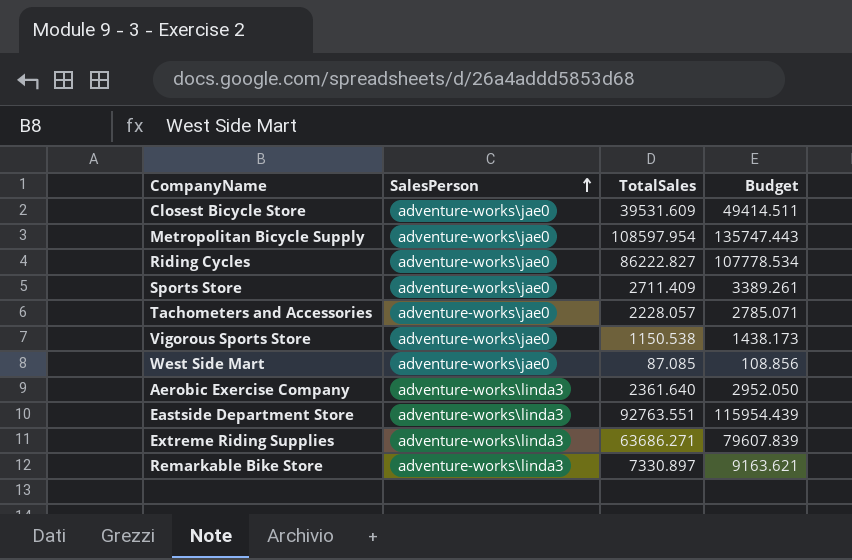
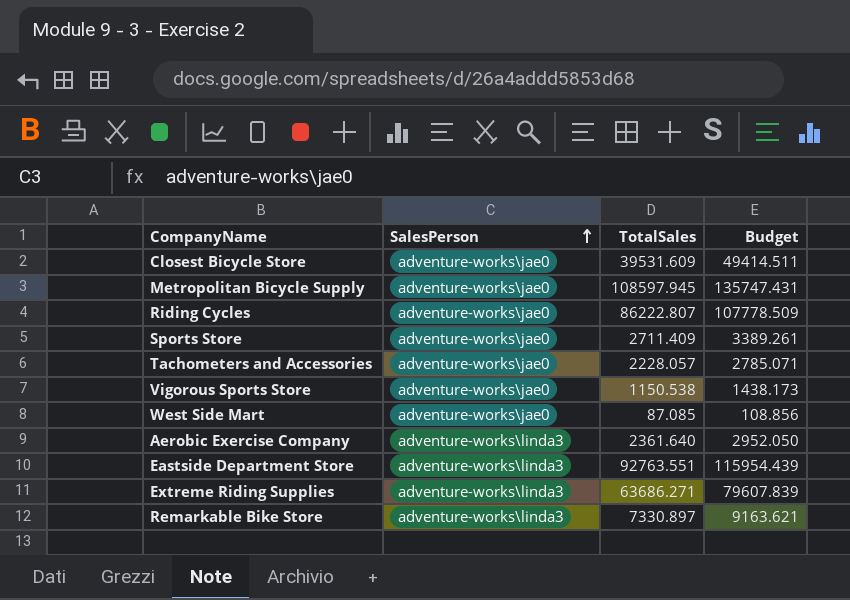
Metropolitan Bicycle Supply | TotalSales: 108597.954 -> 108597.945
Metropolitan Bicycle Supply | Budget: 135747.443 -> 135747.431
Riding Cycles | TotalSales: 86222.827 -> 86222.807
Riding Cycles | Budget: 107778.534 -> 107778.509

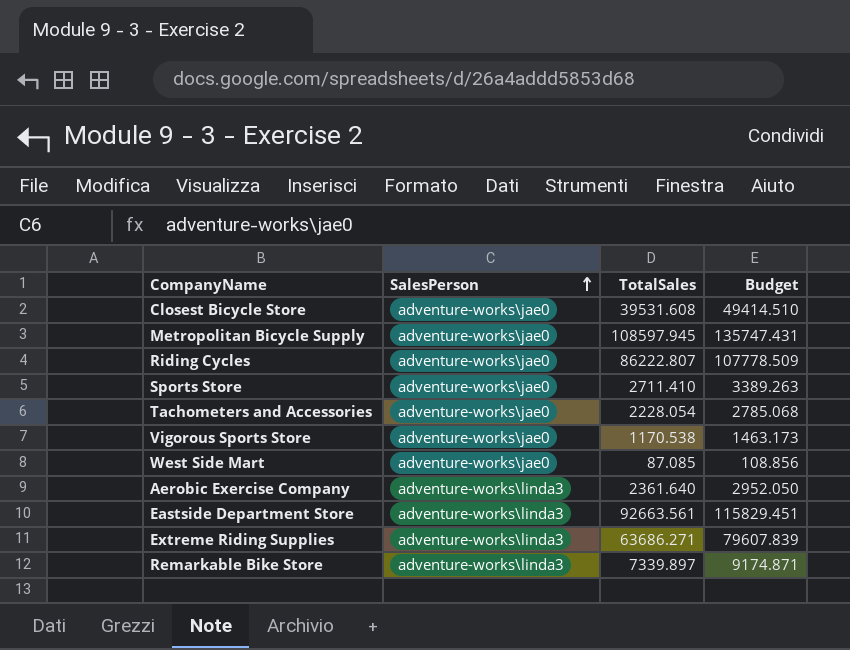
Closest Bicycle Store | TotalSales: 39531.609 -> 39531.608
Closest Bicycle Store | Budget: 49414.511 -> 49414.510
Sports Store | TotalSales: 2711.409 -> 2711.410
Sports Store | Budget: 3389.261 -> 3389.263
Tachometers and Accessories | TotalSales: 2228.057 -> 2228.054
Tachometers and Accessories | Budget: 2785.071 -> 2785.068
Vigorous Sports Store | TotalSales: 1150.538 -> 1170.538
Vigorous Sports Store | Budget: 1438.173 -> 1463.173
Eastside Department Store | TotalSales: 92763.551 -> 92663.561
Eastside Department Store | Budget: 115954.439 -> 115829.451
Remarkable Bike Store | TotalSales: 7330.897 -> 7339.897
Remarkable Bike Store | Budget: 9163.621 -> 9174.871

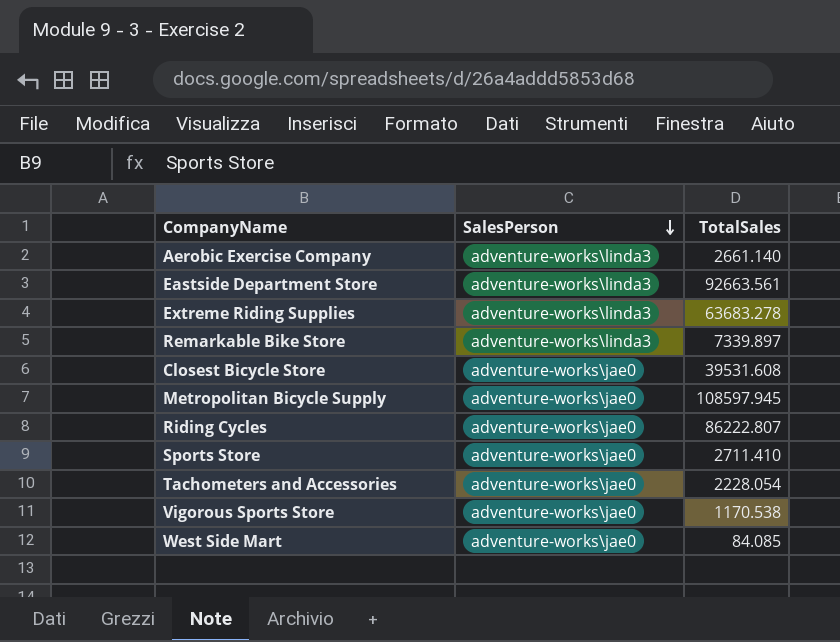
row order: SalesPerson ascending -> SalesPerson descending
column Budget | formula: [TotalSales] * 1.25 -> none
Aerobic Exercise Company | TotalSales: 2361.640 -> 2661.140
Extreme Riding Supplies | TotalSales: 63686.271 -> 63683.278
West Side Mart | TotalSales: 87.085 -> 84.085

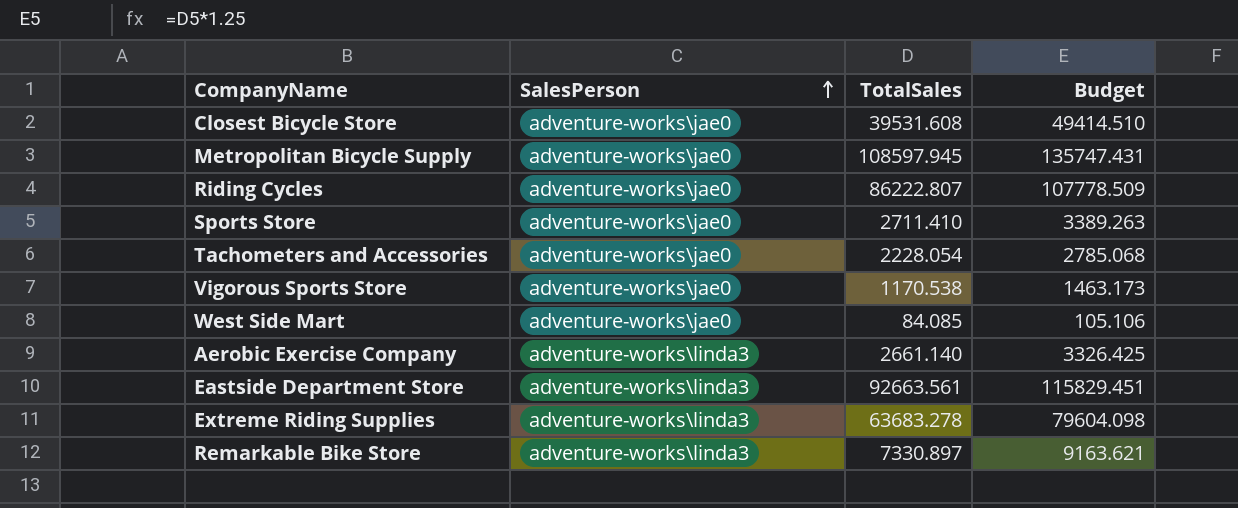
row order: SalesPerson descending -> SalesPerson ascending
column Budget | formula: none -> [TotalSales] * 1.25
Remarkable Bike Store | TotalSales: 7339.897 -> 7330.897

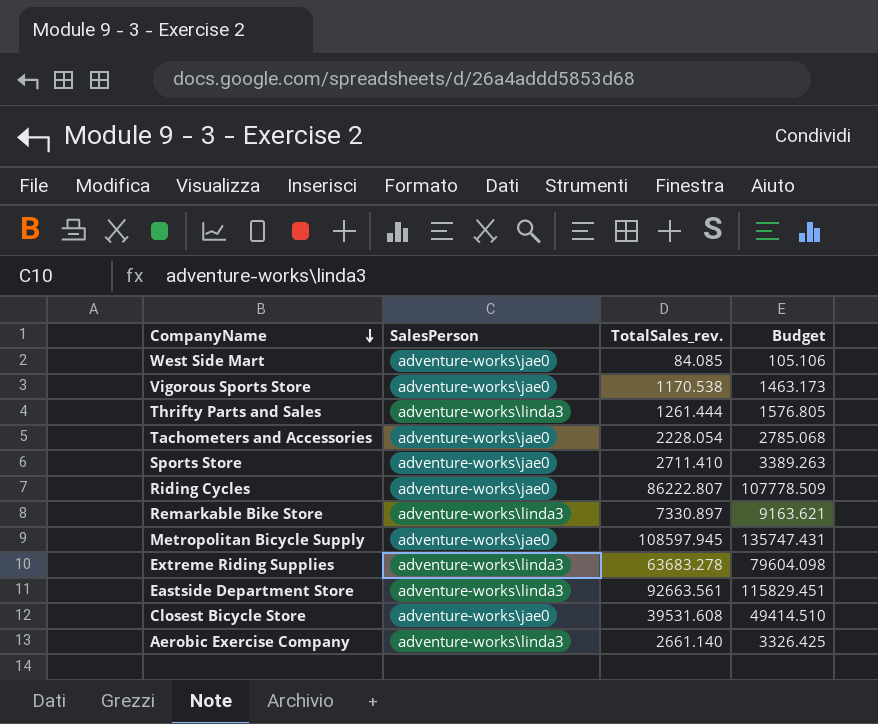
row order: SalesPerson ascending -> CompanyName descending
column name: TotalSales -> TotalSales_rev.
row Thrifty Parts and Sales: none -> adventure-works\linda3 | 1261.444 | 1576.805

